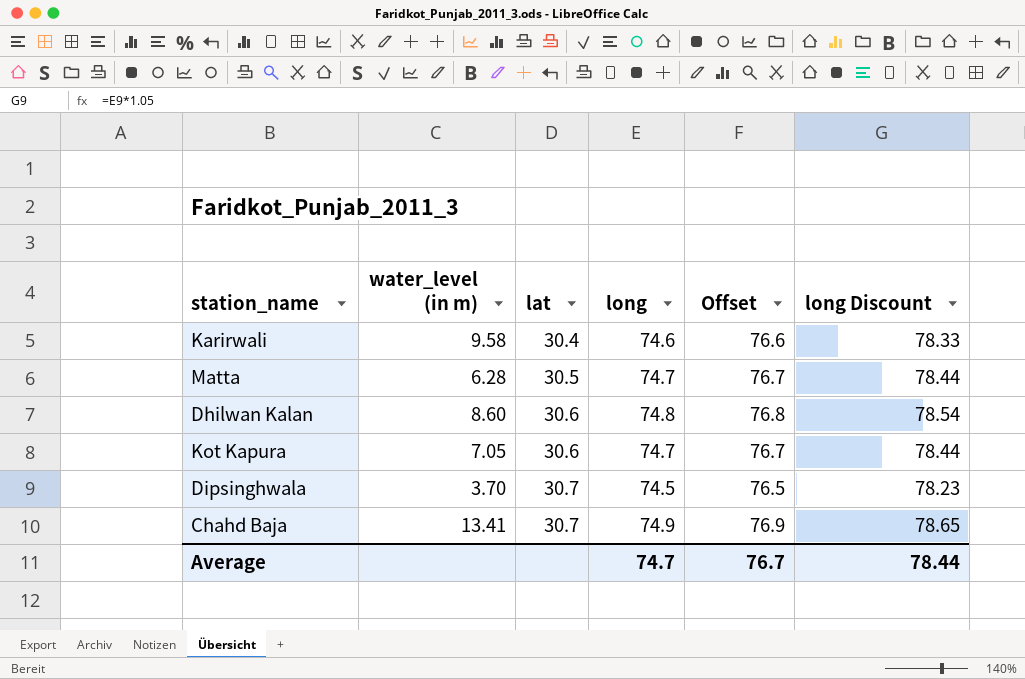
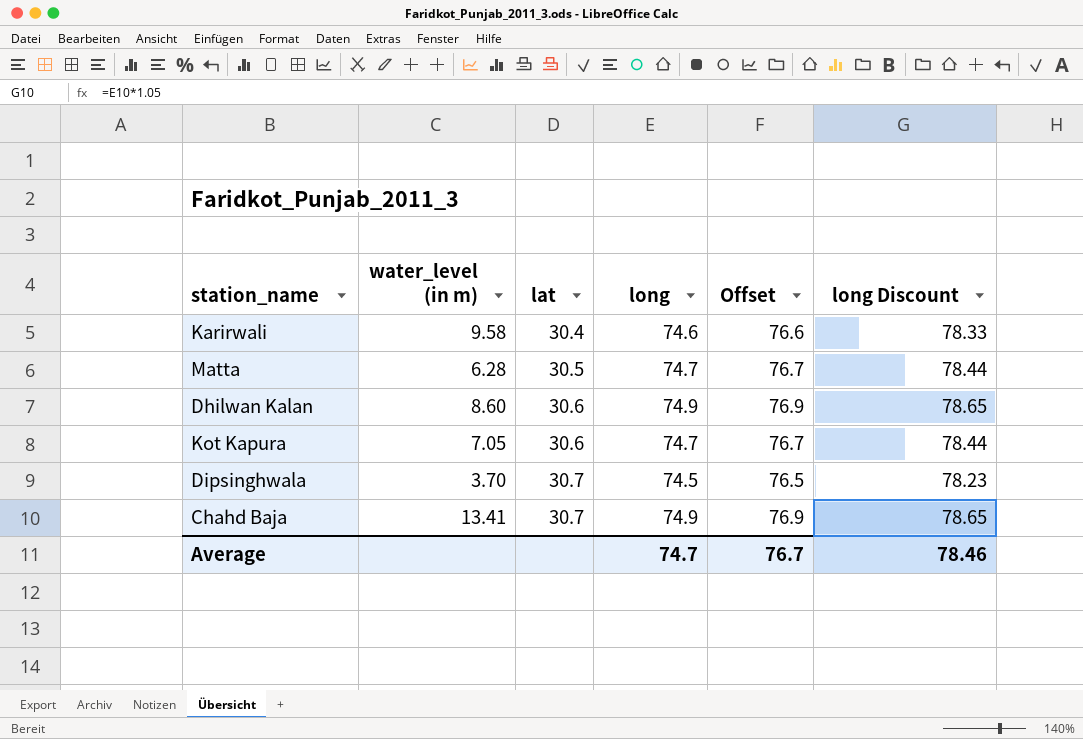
Dhilwan Kalan | long: 74.8 -> 74.9
Dhilwan Kalan | Offset: 76.8 -> 76.9
Dhilwan Kalan | long Discount: 78.54 -> 78.65
Average | long Discount: 78.44 -> 78.46

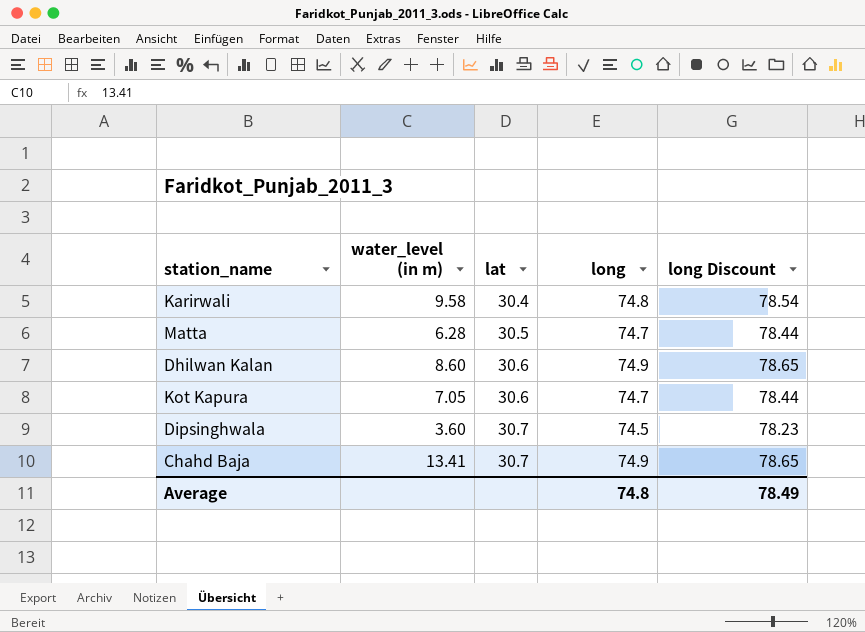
column Offset | formula: [long] + 2 -> none
Karirwali | long: 74.6 -> 74.8
Karirwali | long Discount: 78.33 -> 78.54
Dipsinghwala | water_level (in m): 3.70 -> 3.60
Average | long: 74.7 -> 74.8
Average | long Discount: 78.46 -> 78.49

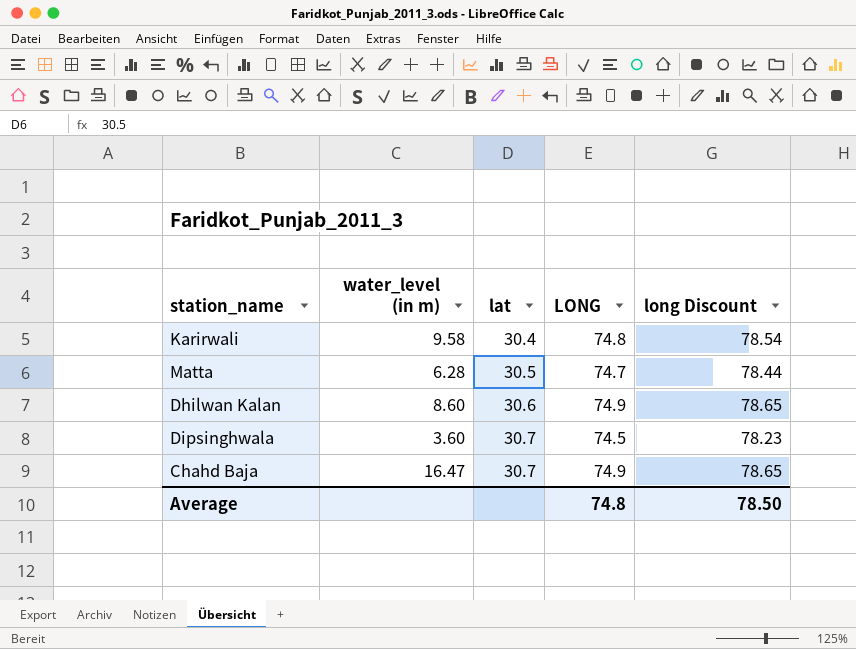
column name: long -> LONG
row Kot Kapura: 7.05 | 30.6 | 74.7 | 78.44 -> none
Chahd Baja | water_level (in m): 13.41 -> 16.47
Average | long Discount: 78.49 -> 78.50

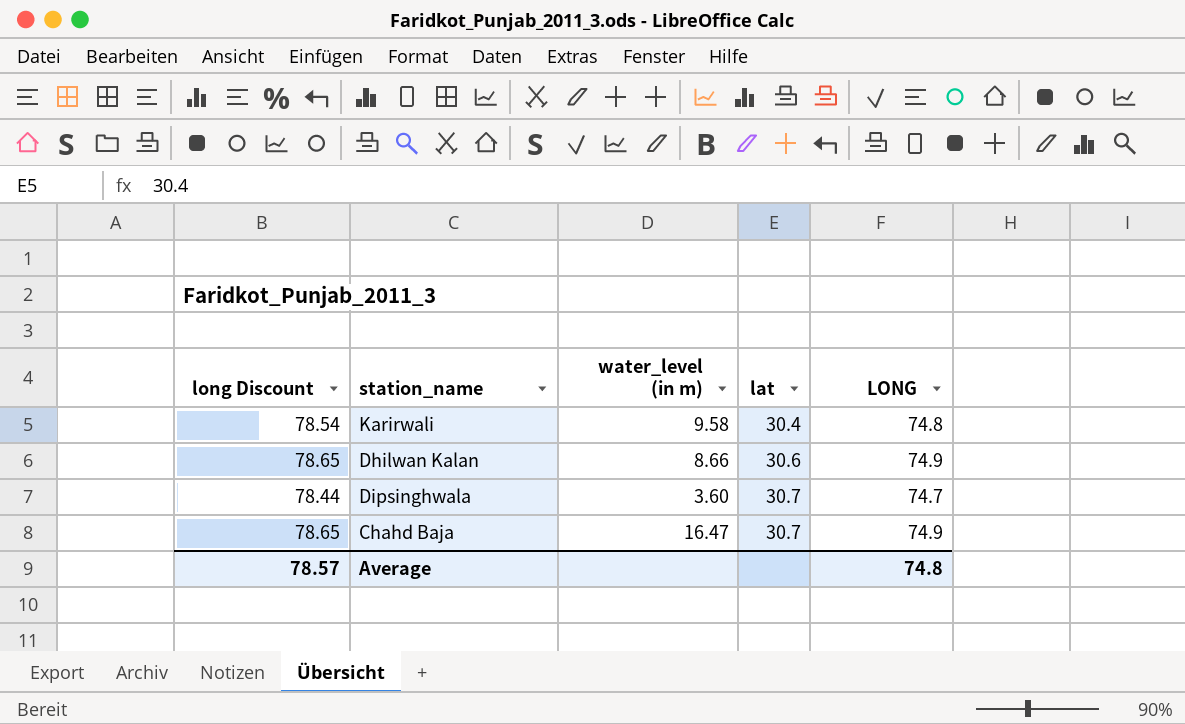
column long Discount | position: 5 -> 1
row Matta: 6.28 | 30.5 | 74.7 | 78.44 -> none
Dhilwan Kalan | water_level (in m): 8.60 -> 8.66
Dipsinghwala | long Discount: 78.23 -> 78.44
Dipsinghwala | LONG: 74.5 -> 74.7
Average | long Discount: 78.50 -> 78.57

